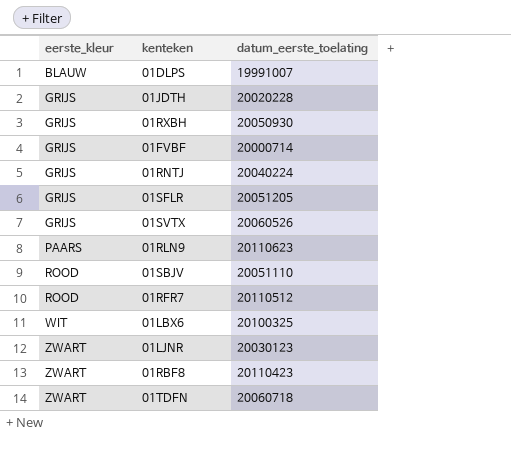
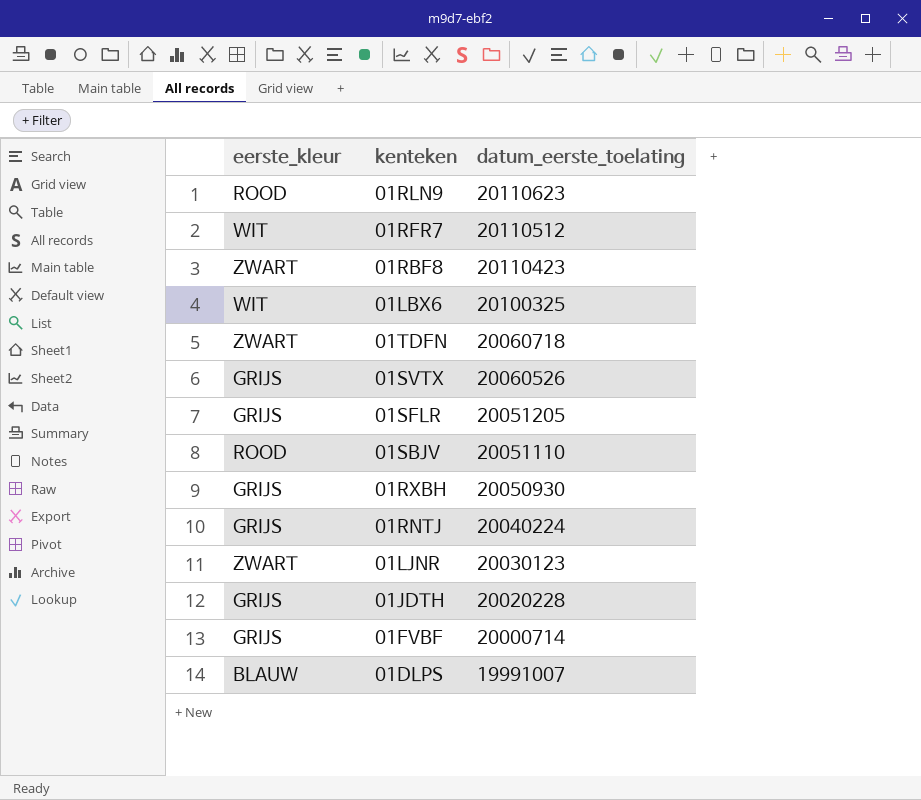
row order: eerste_kleur ascending -> datum_eerste_toelating descending
01RLN9 | eerste_kleur: PAARS -> ROOD
01RFR7 | eerste_kleur: ROOD -> WIT

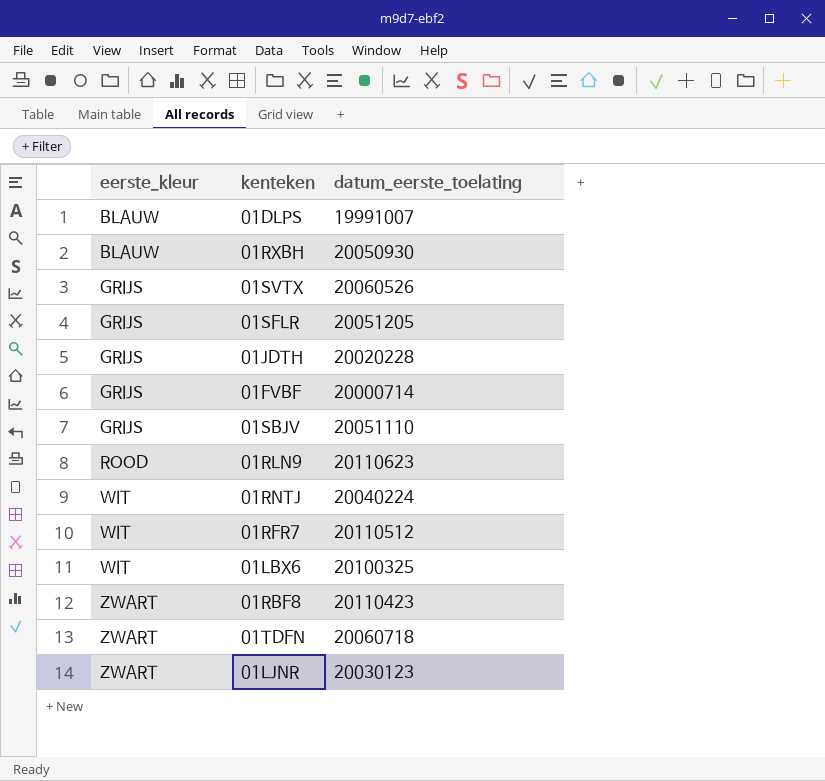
row order: datum_eerste_toelating descending -> eerste_kleur ascending
01RXBH | eerste_kleur: GRIJS -> BLAUW
01SBJV | eerste_kleur: ROOD -> GRIJS
01RNTJ | eerste_kleur: GRIJS -> WIT

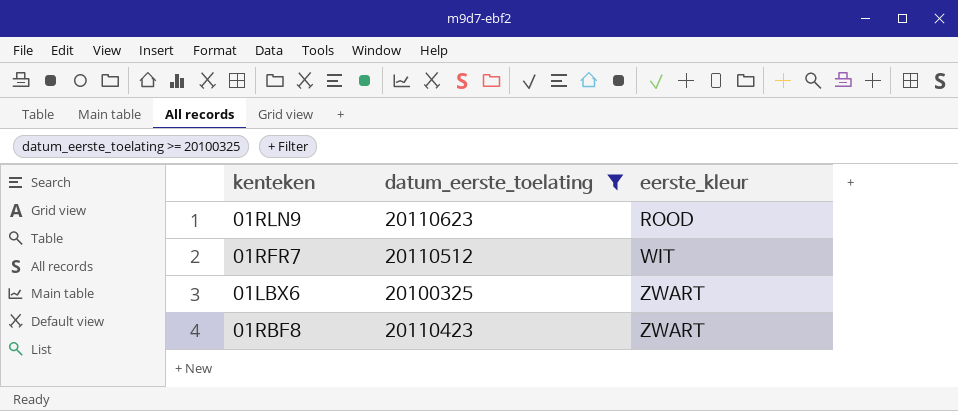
filter: none -> datum_eerste_toelating >= 20100325
column eerste_kleur | position: 1 -> 3
01LBX6 | eerste_kleur: WIT -> ZWART

